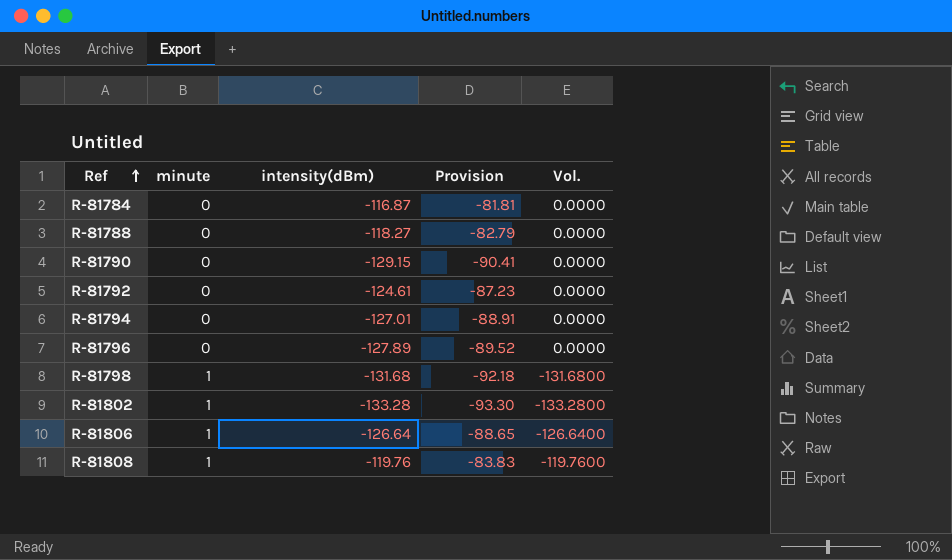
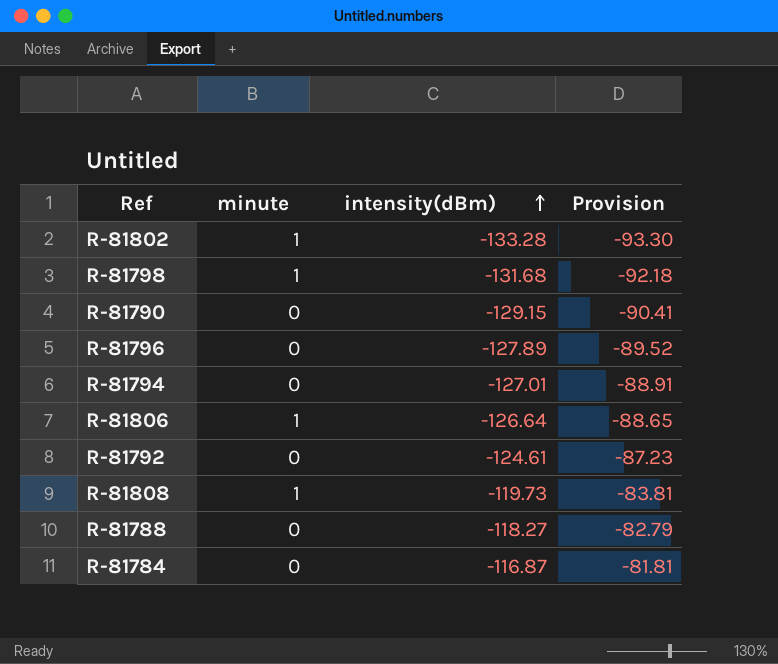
row order: Ref ascending -> intensity(dBm) ascending
column Vol. | formula: [minute] * [intensity(dBm)] -> none
R-81808 | intensity(dBm): -119.76 -> -119.73
R-81808 | Provision: -83.83 -> -83.81

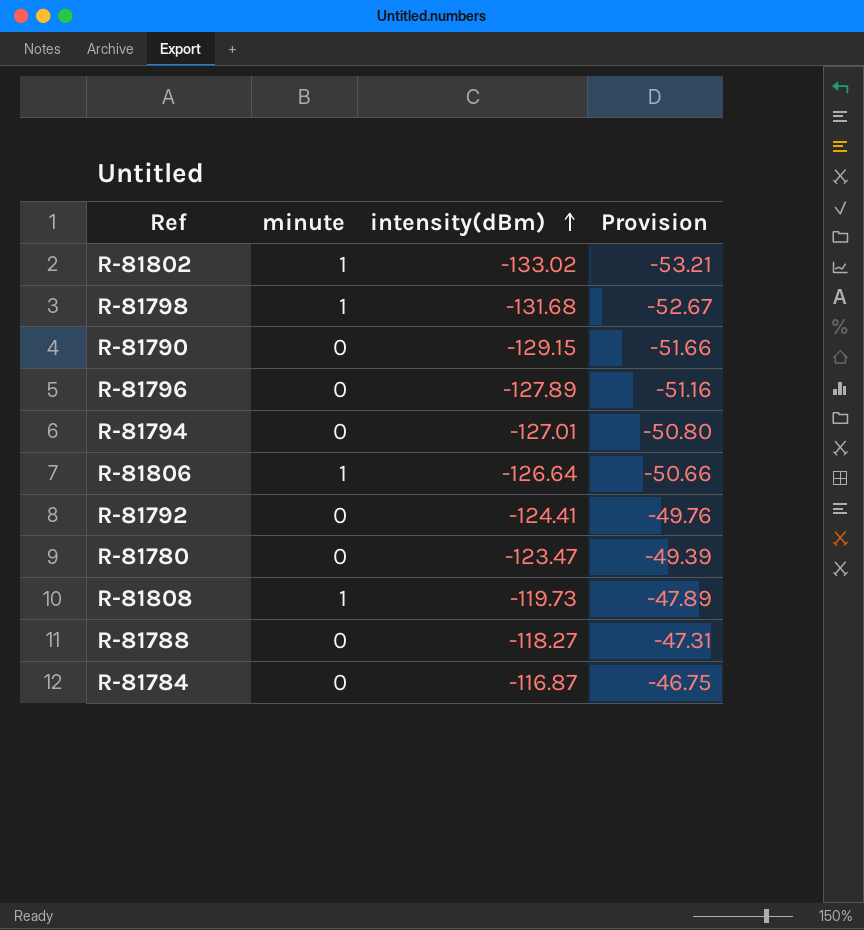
column Provision | formula: [intensity(dBm)] * 0.7 -> [intensity(dBm)] * 0.4
R-81802 | intensity(dBm): -133.28 -> -133.02
R-81792 | intensity(dBm): -124.61 -> -124.41
row R-81780: none -> 0 | -123.47 | -49.39

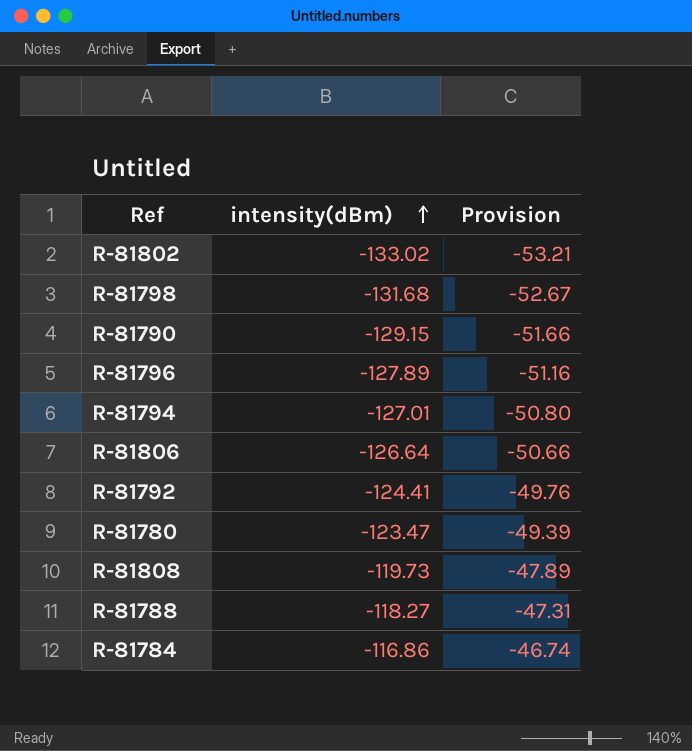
column minute | position: 2 -> none
R-81784 | intensity(dBm): -116.87 -> -116.86
R-81784 | Provision: -46.75 -> -46.74

